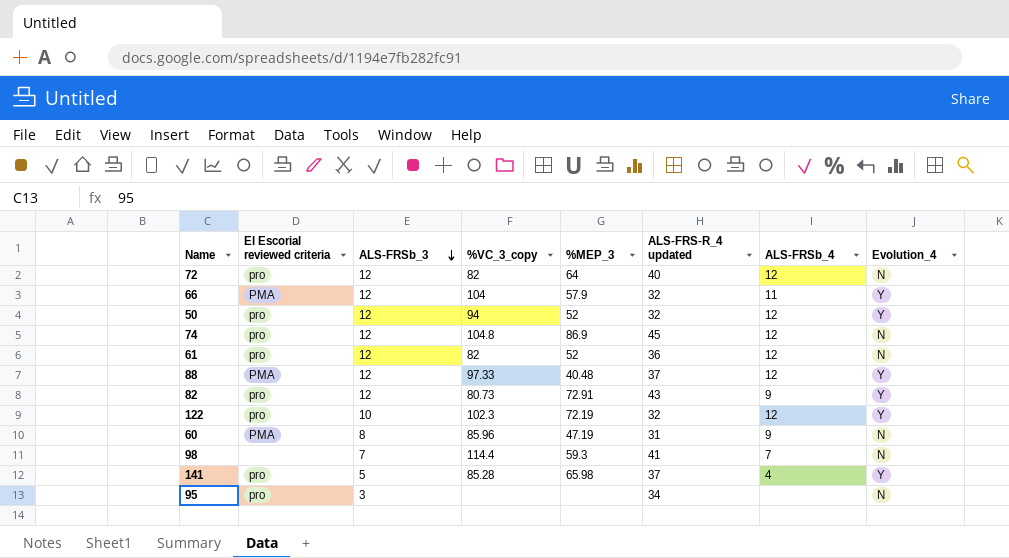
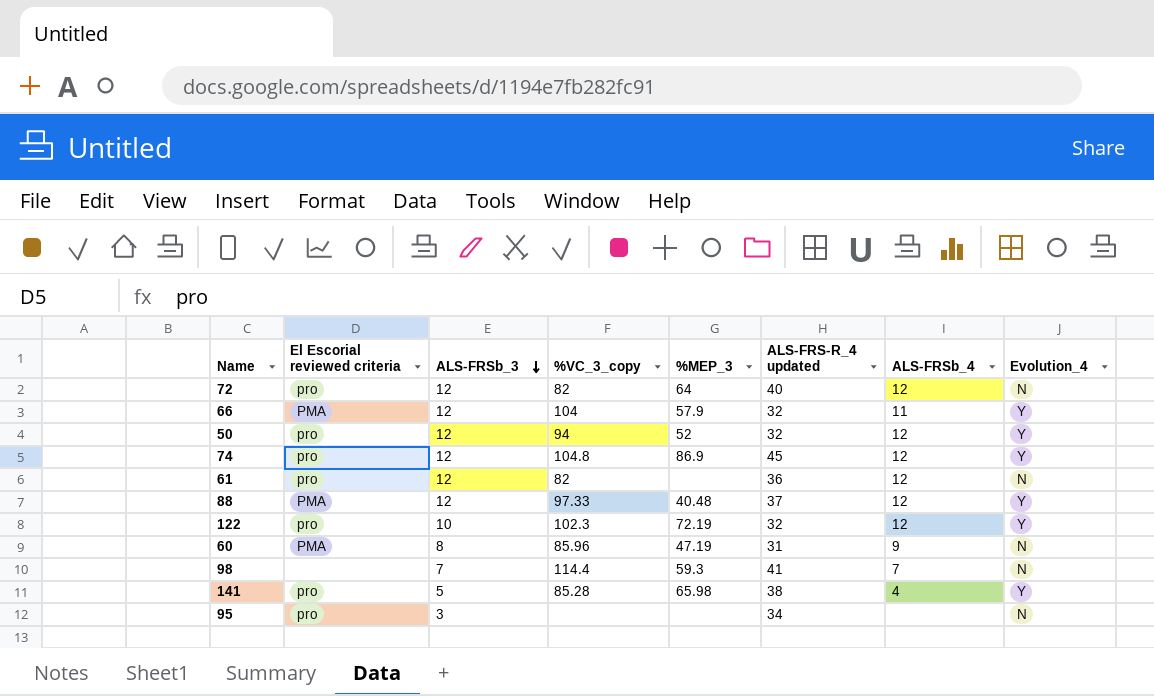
row 82: pro | 12 | 80.73 | 72.91 | 43 | 9 | Y -> none
74 | Evolution_4: N -> Y
61 | %MEP_3: 52 -> none
141 | ALS-FRS-R_4 updated: 37 -> 38

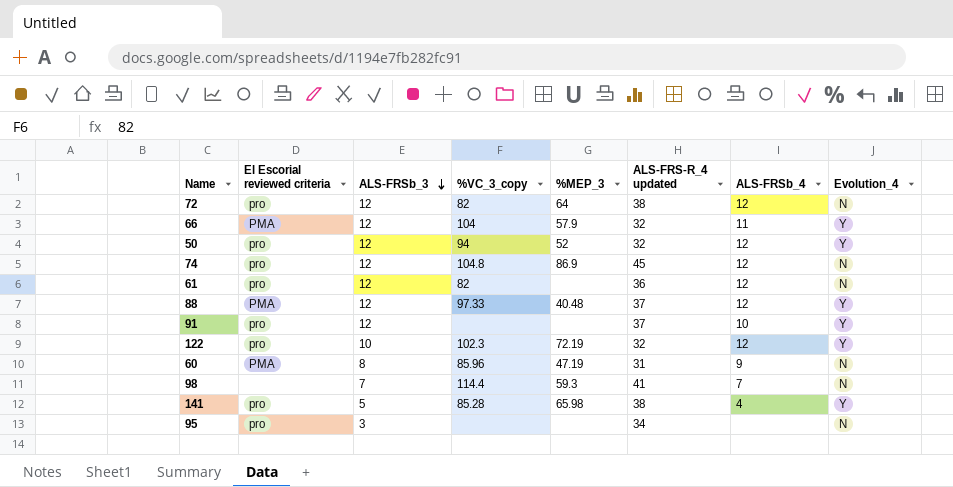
72 | ALS-FRS-R_4 updated: 40 -> 38
74 | Evolution_4: Y -> N
row 91: none -> pro | 12 | none | none | 37 | 10 | Y

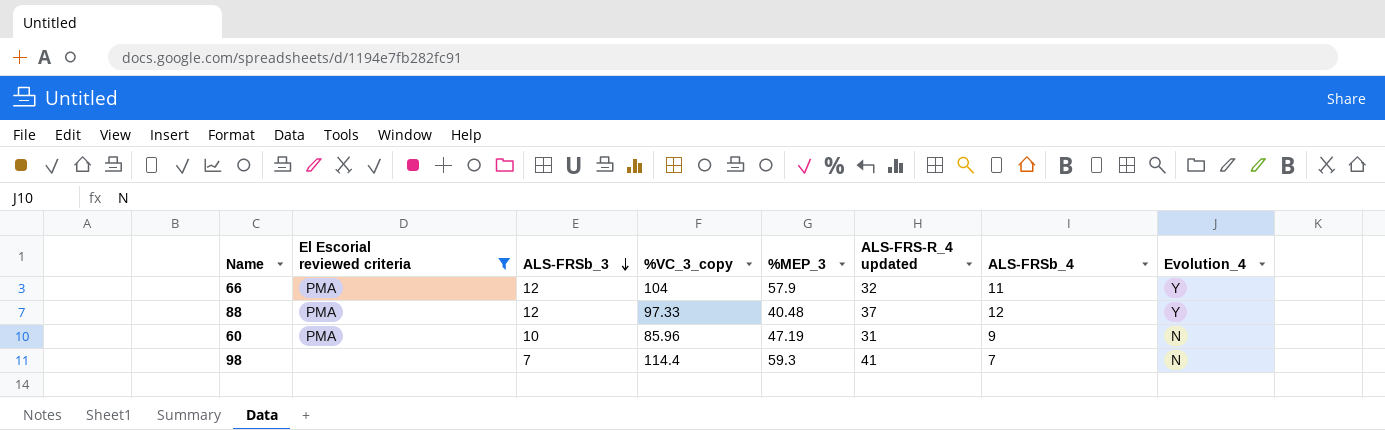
filter: none -> El Escorial reviewed criteria != pro
60 | ALS-FRSb_3: 8 -> 10

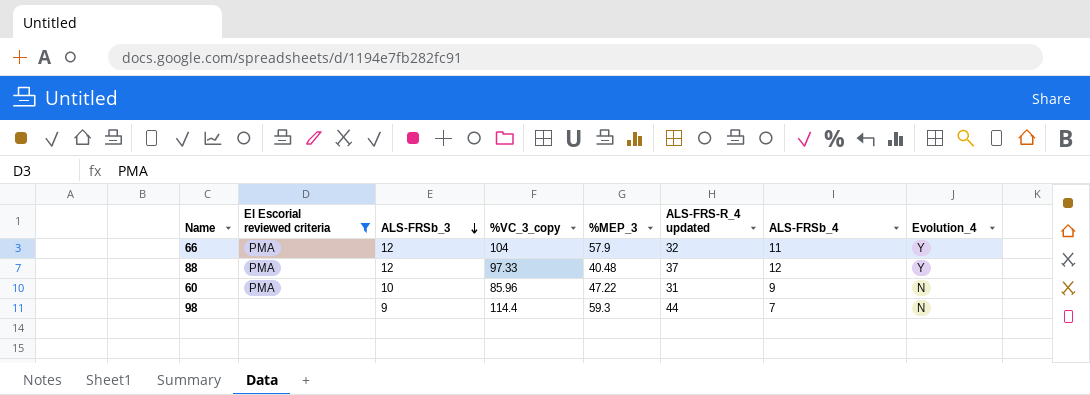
60 | %MEP_3: 47.19 -> 47.22
98 | ALS-FRSb_3: 7 -> 9
98 | ALS-FRS-R_4 updated: 41 -> 44

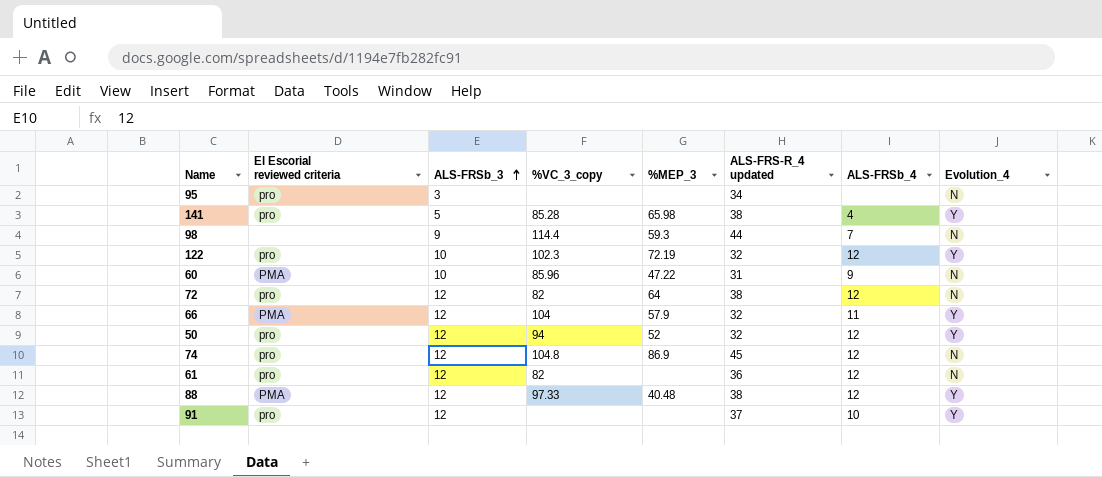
filter: El Escorial reviewed criteria != pro -> none
row order: ALS-FRSb_3 descending -> ALS-FRSb_3 ascending
88 | ALS-FRS-R_4 updated: 37 -> 38

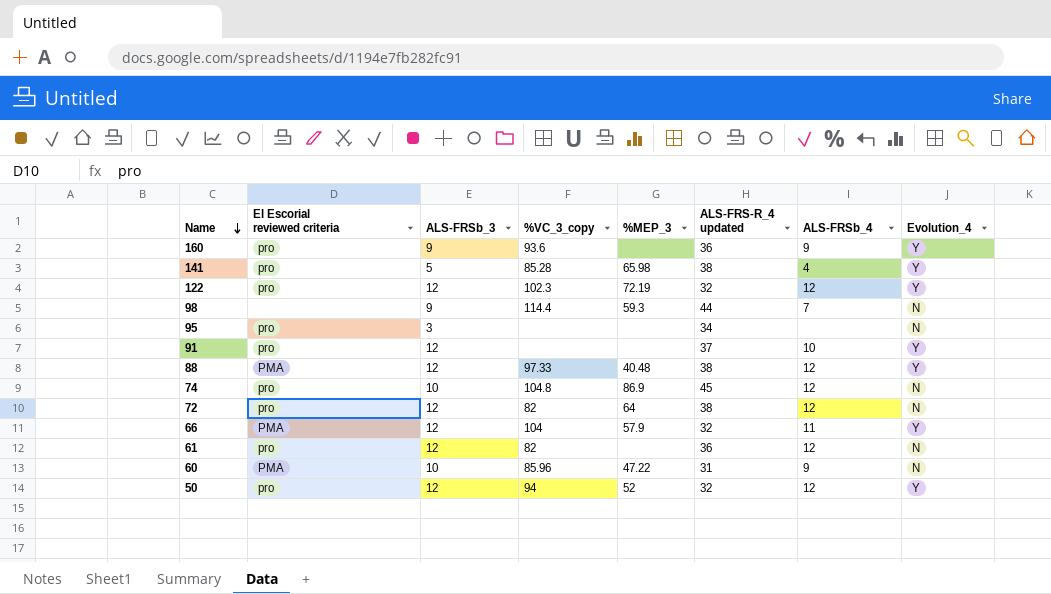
row order: ALS-FRSb_3 ascending -> Name descending
row 160: none -> pro | 9 | 93.6 | none | 36 | 9 | Y
122 | ALS-FRSb_3: 10 -> 12
74 | ALS-FRSb_3: 12 -> 10

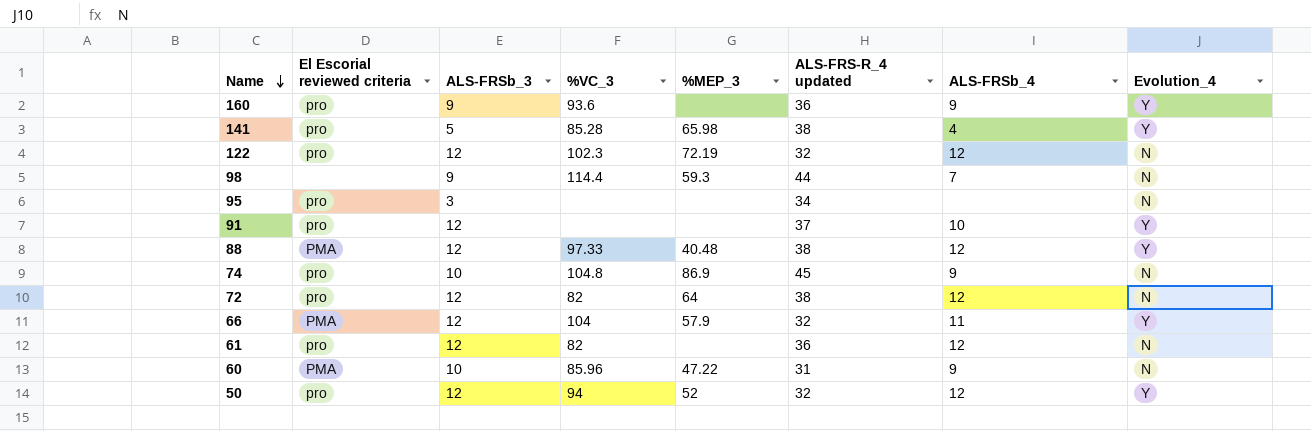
column name: %VC_3_copy -> %VC_3
122 | Evolution_4: Y -> N
74 | ALS-FRSb_4: 12 -> 9

